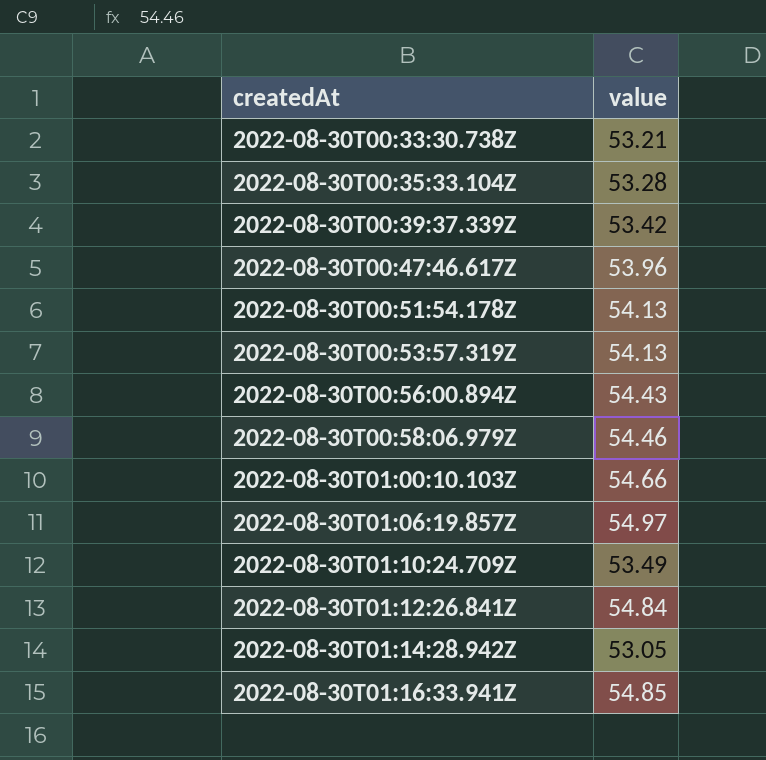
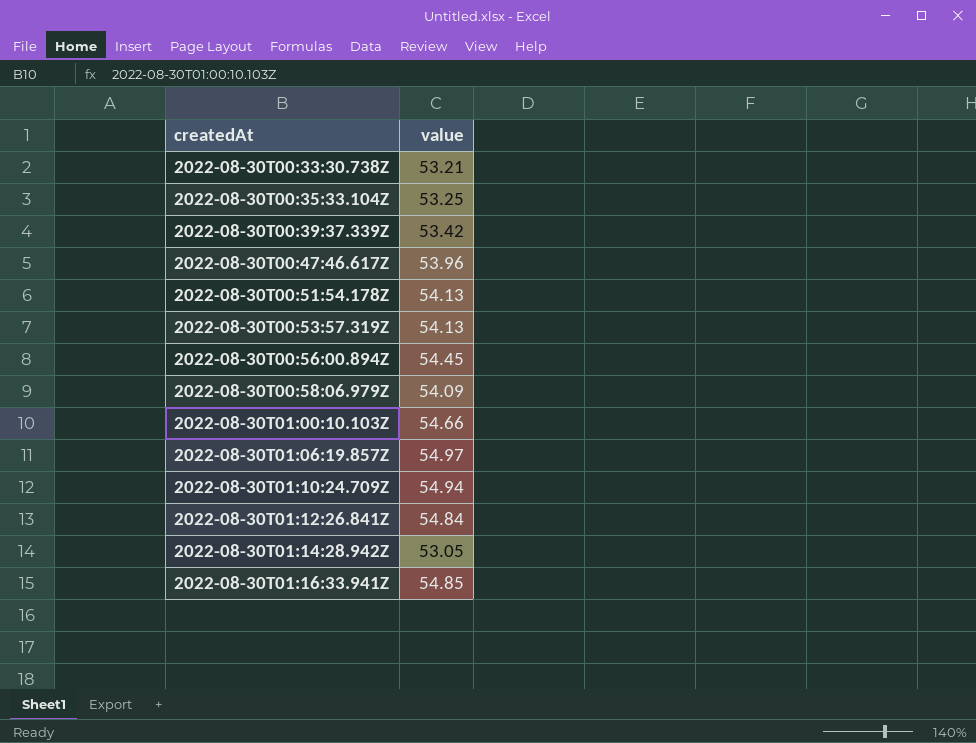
2022-08-30T00:35:33.104Z | value: 53.28 -> 53.25
2022-08-30T00:56:00.894Z | value: 54.43 -> 54.45
2022-08-30T00:58:06.979Z | value: 54.46 -> 54.09
2022-08-30T01:10:24.709Z | value: 53.49 -> 54.94

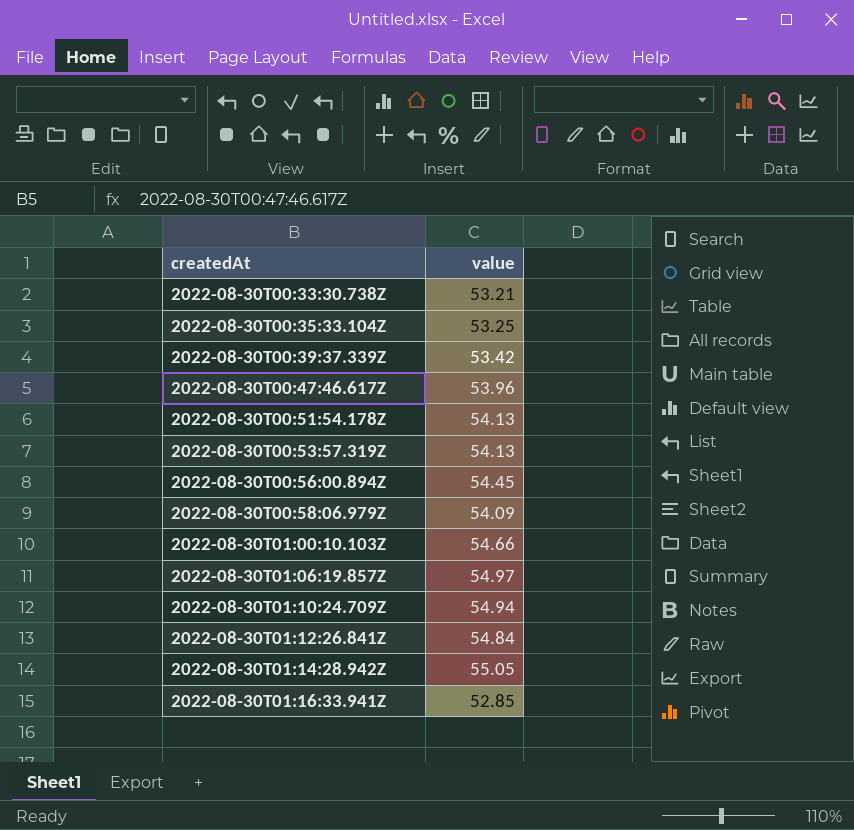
2022-08-30T01:14:28.942Z | value: 53.05 -> 55.05
2022-08-30T01:16:33.941Z | value: 54.85 -> 52.85

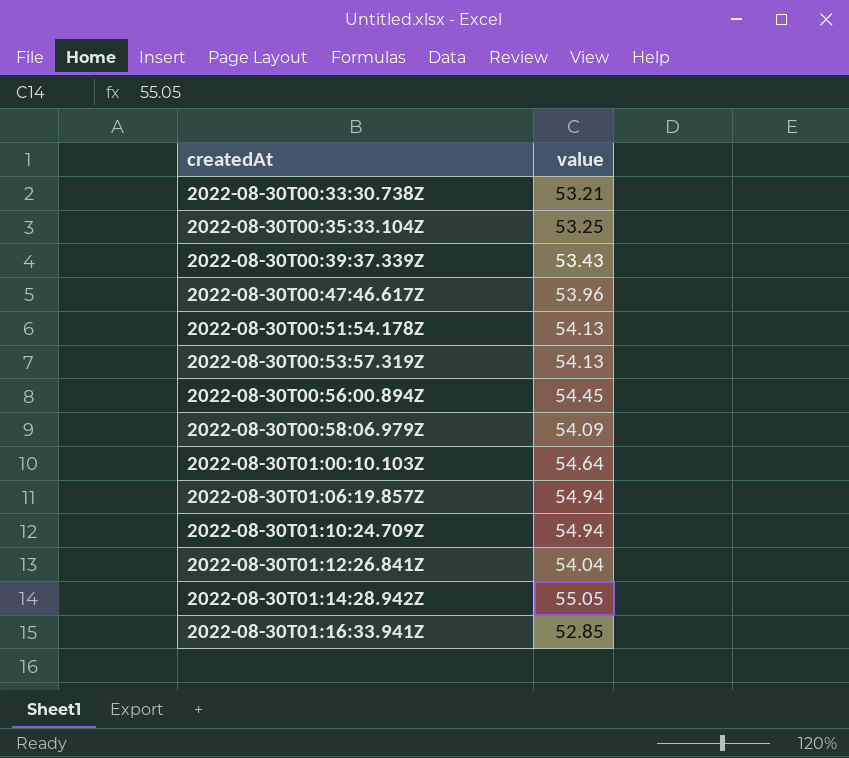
2022-08-30T00:39:37.339Z | value: 53.42 -> 53.43
2022-08-30T01:00:10.103Z | value: 54.66 -> 54.64
2022-08-30T01:06:19.857Z | value: 54.97 -> 54.94
2022-08-30T01:12:26.841Z | value: 54.84 -> 54.04

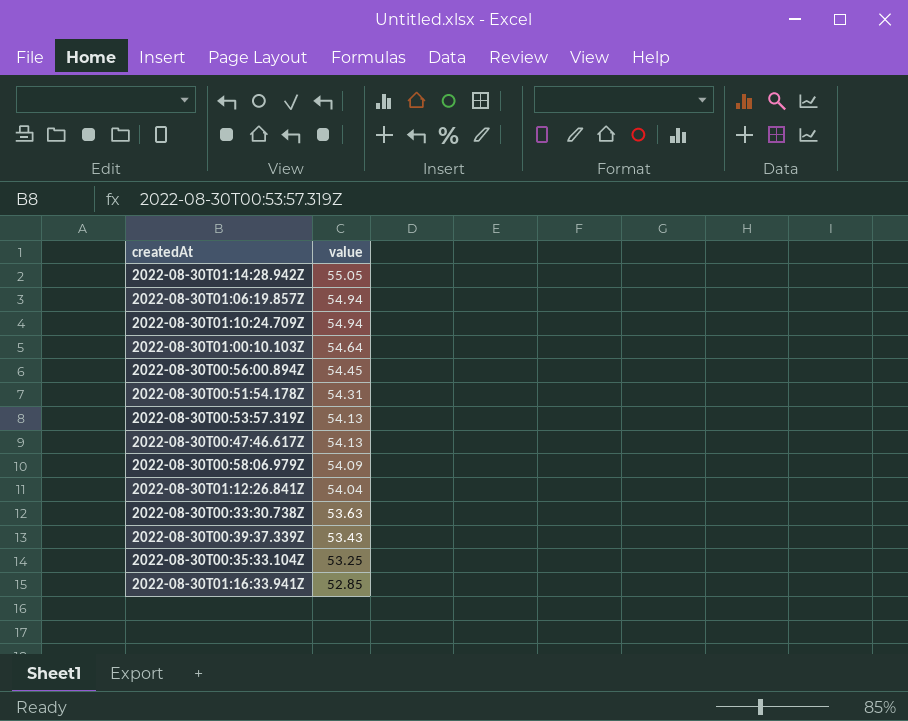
row order: createdAt ascending -> value descending
2022-08-30T00:51:54.178Z | value: 54.13 -> 54.31
2022-08-30T00:47:46.617Z | value: 53.96 -> 54.13
2022-08-30T00:33:30.738Z | value: 53.21 -> 53.63

